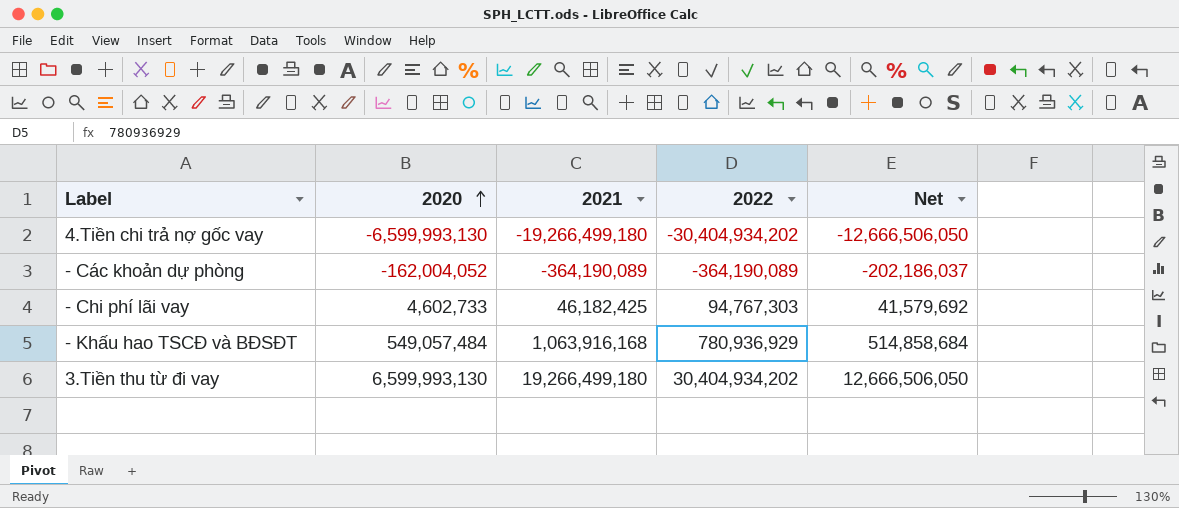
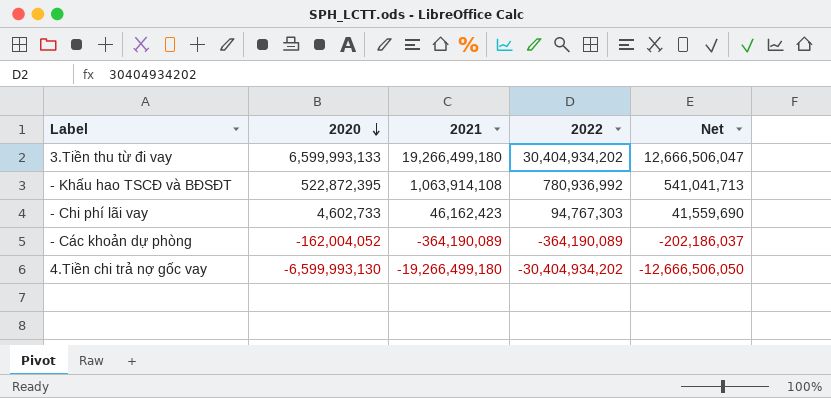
row order: 2020 ascending -> 2020 descending
3.Tiền thu từ đi vay | 2020: 6,599,993,130 -> 6,599,993,133
3.Tiền thu từ đi vay | Net: 12,666,506,050 -> 12,666,506,047
- Khấu hao TSCĐ và BĐSĐT | 2020: 549,057,484 -> 522,872,395
- Khấu hao TSCĐ và BĐSĐT | 2021: 1,063,916,168 -> 1,063,914,108
- Khấu hao TSCĐ và BĐSĐT | 2022: 780,936,929 -> 780,936,992
- Khấu hao TSCĐ và BĐSĐT | Net: 514,858,684 -> 541,041,713
- Chi phí lãi vay | 2021: 46,182,425 -> 46,162,423
- Chi phí lãi vay | Net: 41,579,692 -> 41,559,690

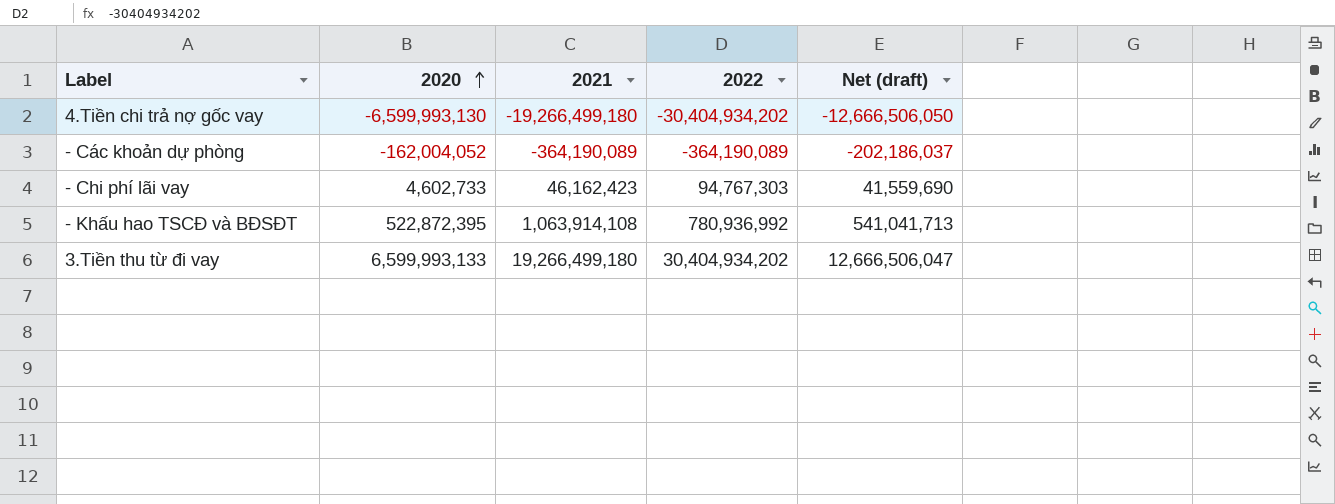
row order: 2020 descending -> 2020 ascending
column name: Net -> Net (draft)

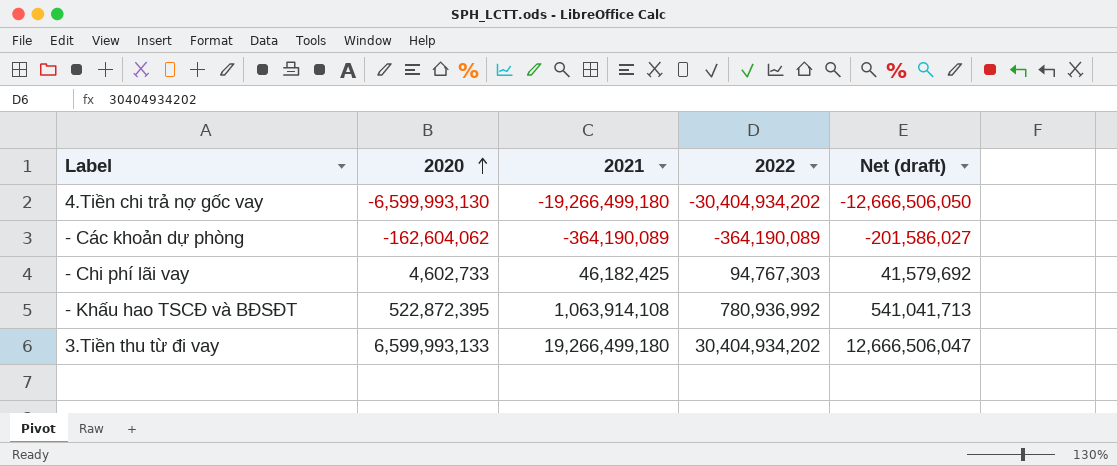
- Các khoản dự phòng | 2020: -162,004,052 -> -162,604,062
- Các khoản dự phòng | Net (draft): -202,186,037 -> -201,586,027
- Chi phí lãi vay | 2021: 46,162,423 -> 46,182,425
- Chi phí lãi vay | Net (draft): 41,559,690 -> 41,579,692

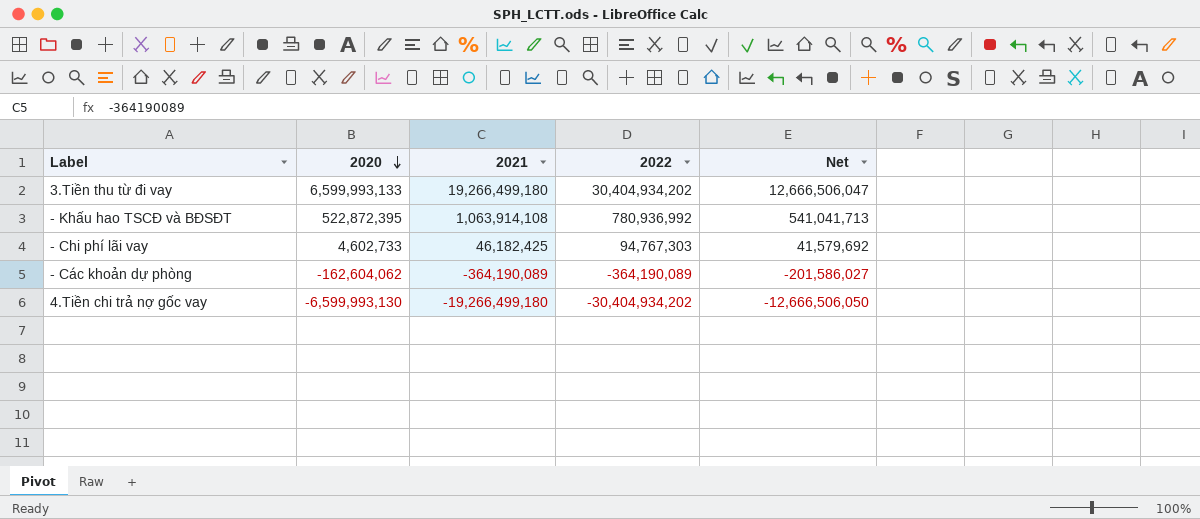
row order: 2020 ascending -> 2020 descending
column name: Net (draft) -> Net

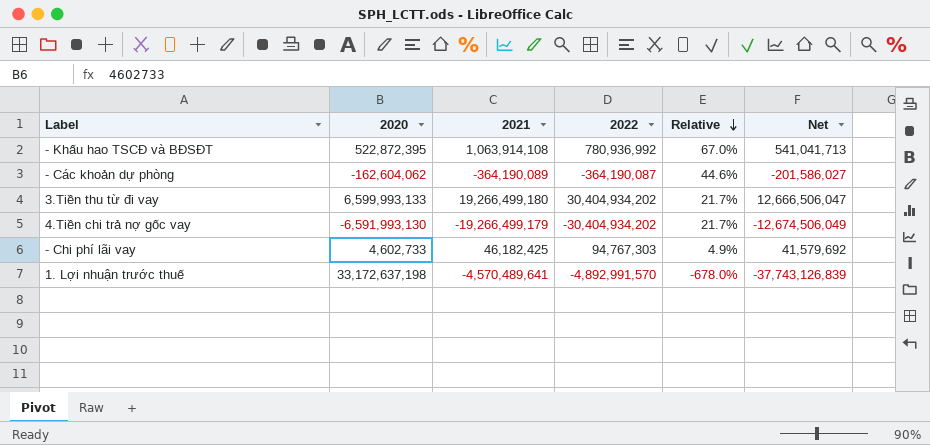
row order: 2020 descending -> Relative descending
column Relative | formula: none -> [2020] / [2022]
- Các khoản dự phòng | 2022: -364,190,089 -> -364,190,087
4.Tiền chi trả nợ gốc vay | 2020: -6,599,993,130 -> -6,591,993,130
4.Tiền chi trả nợ gốc vay | 2021: -19,266,499,180 -> -19,266,499,179
4.Tiền chi trả nợ gốc vay | Net: -12,666,506,050 -> -12,674,506,049
row 1. Lợi nhuận trước thuế: none -> 33,172,637,198 | -4,570,489,641 | -4,892,991,570 | -678.0% | -37,743,126,839

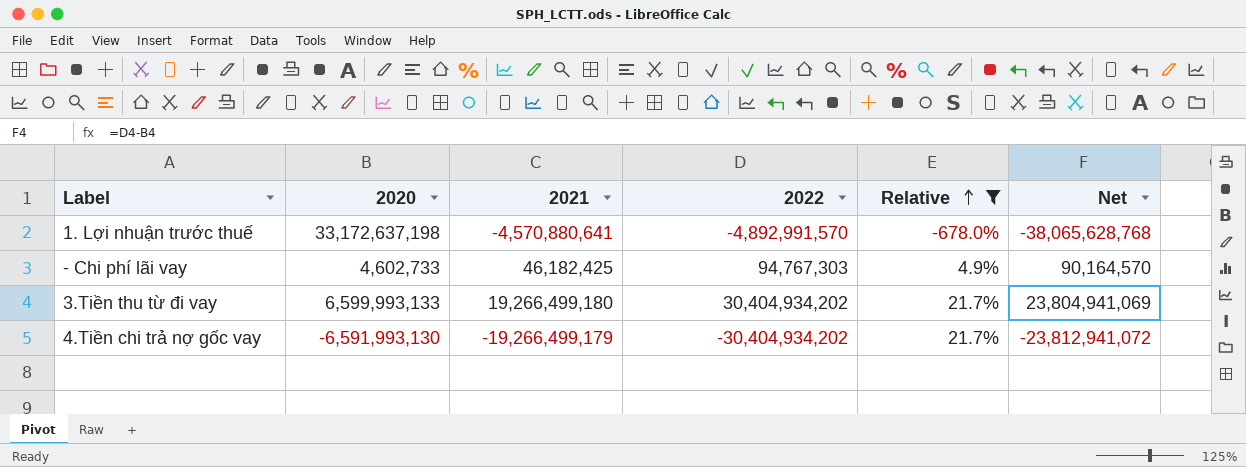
filter: none -> Relative <= 21.7%
row order: Relative descending -> Relative ascending
column Net | formula: [2021] - [2020] -> [2022] - [2020]
1. Lợi nhuận trước thuế | 2021: -4,570,489,641 -> -4,570,880,641

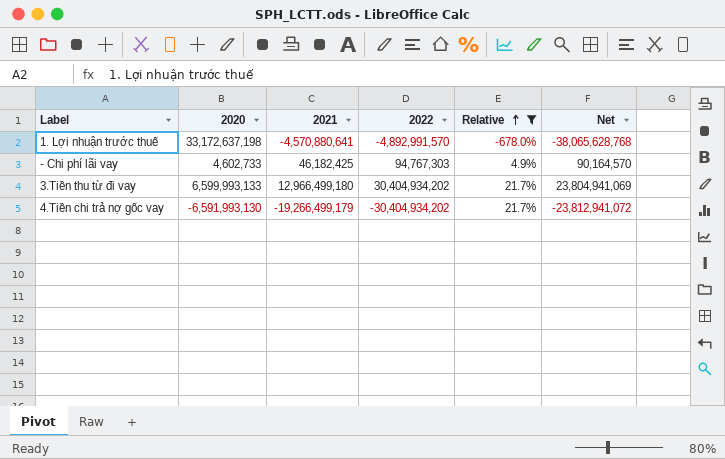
3.Tiền thu từ đi vay | 2021: 19,266,499,180 -> 12,966,499,180

